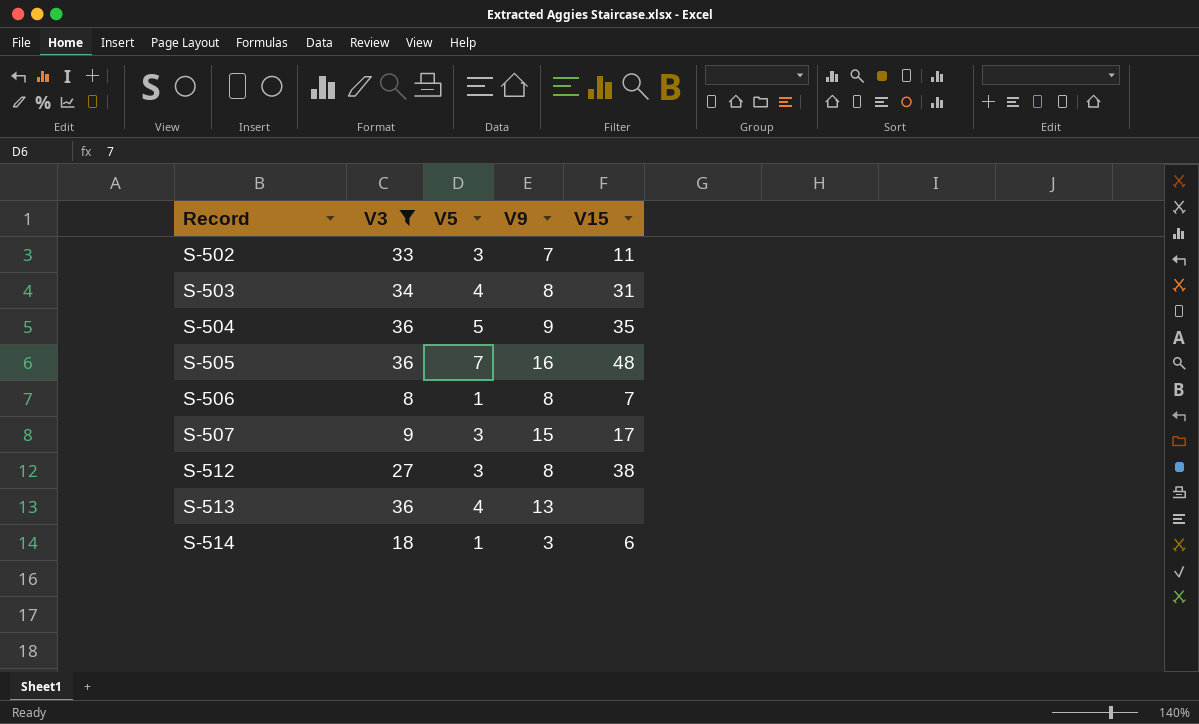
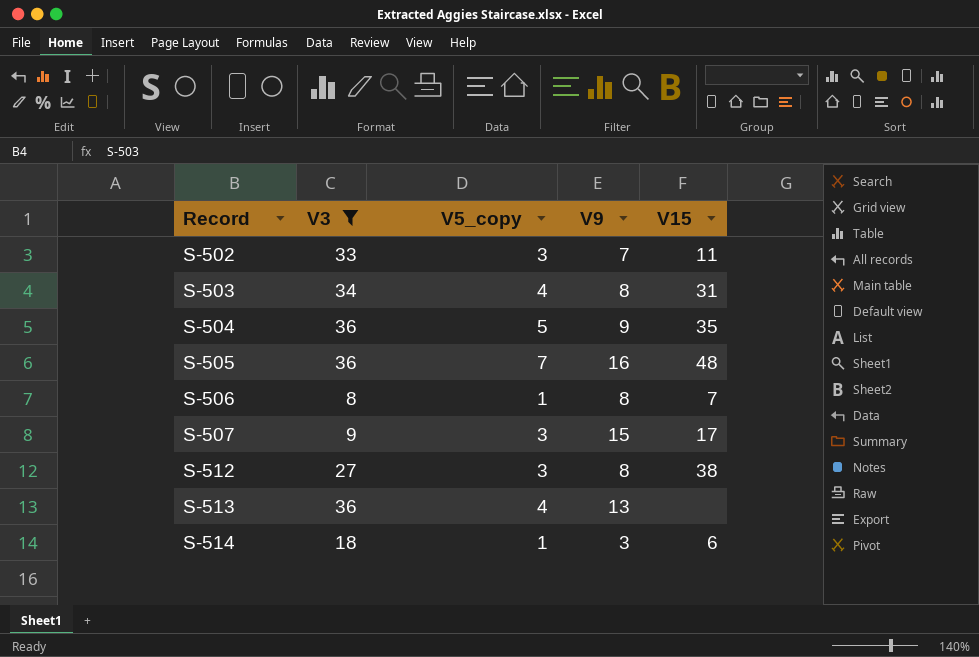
column name: V5 -> V5_copy

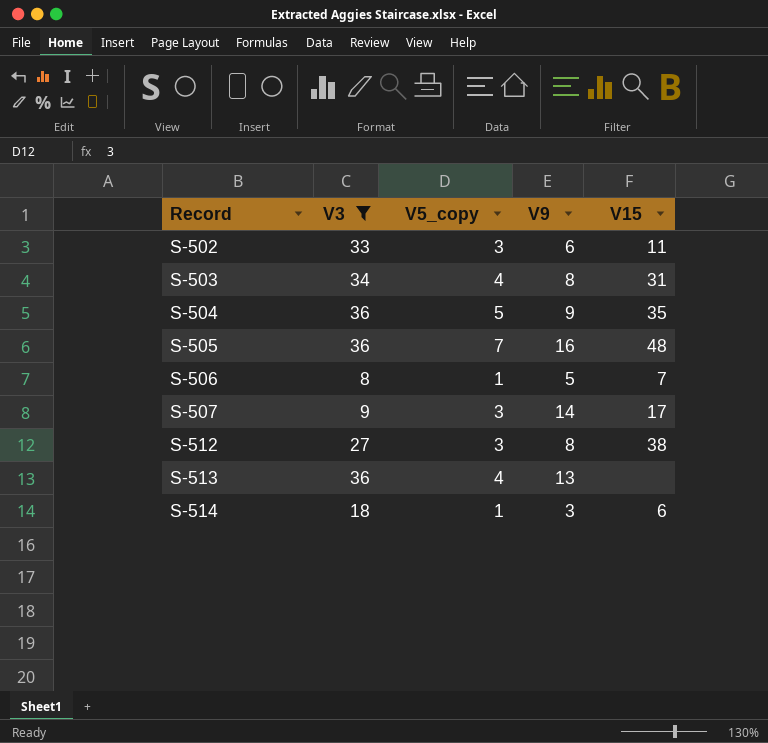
S-502 | V9: 7 -> 6
S-506 | V9: 8 -> 5
S-507 | V9: 15 -> 14

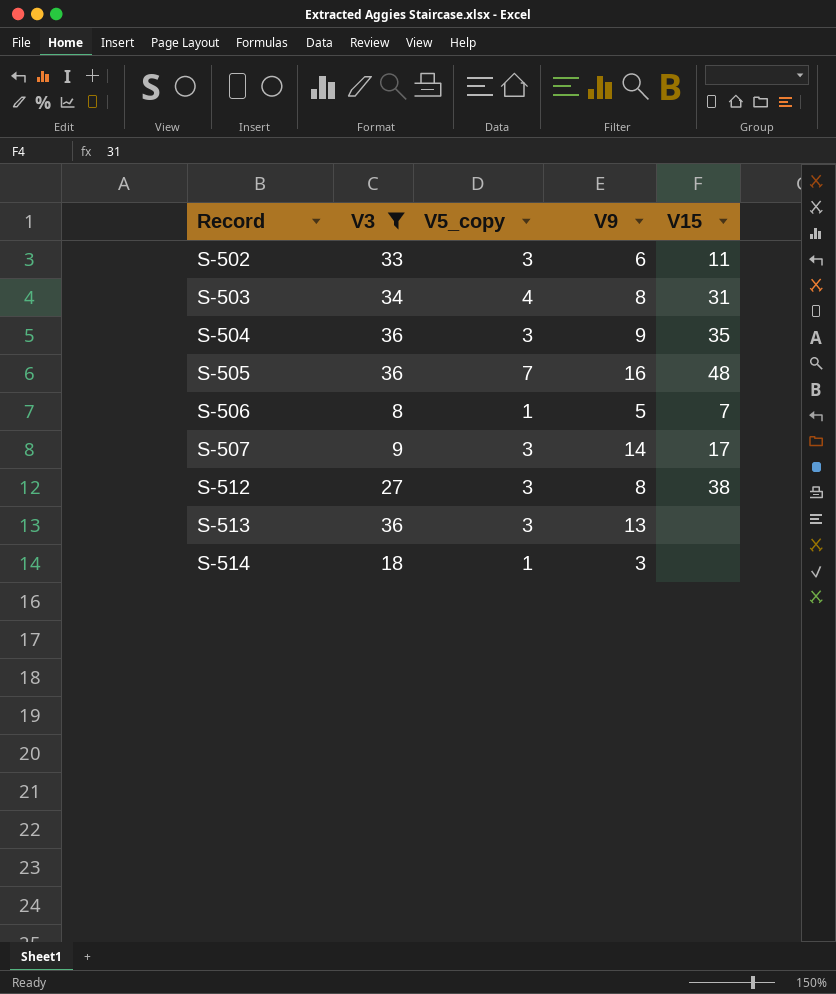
S-504 | V5_copy: 5 -> 3
S-513 | V5_copy: 4 -> 3
S-514 | V15: 6 -> none

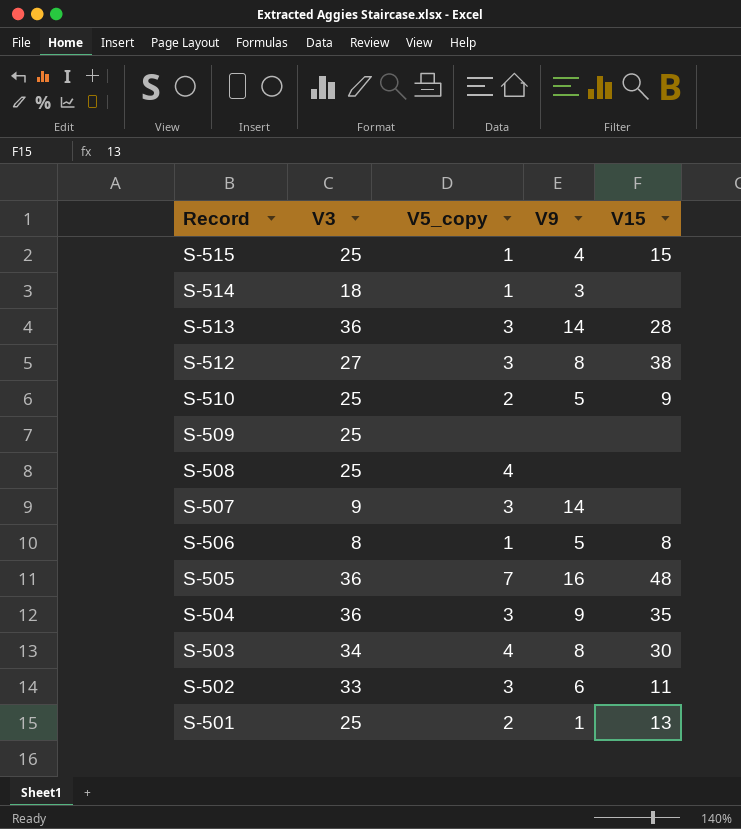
filter: V3 != 25 -> none
row order: Record ascending -> Record descending
S-513 | V9: 13 -> 14
S-513 | V15: none -> 28
S-507 | V15: 17 -> none
S-506 | V15: 7 -> 8
S-503 | V15: 31 -> 30

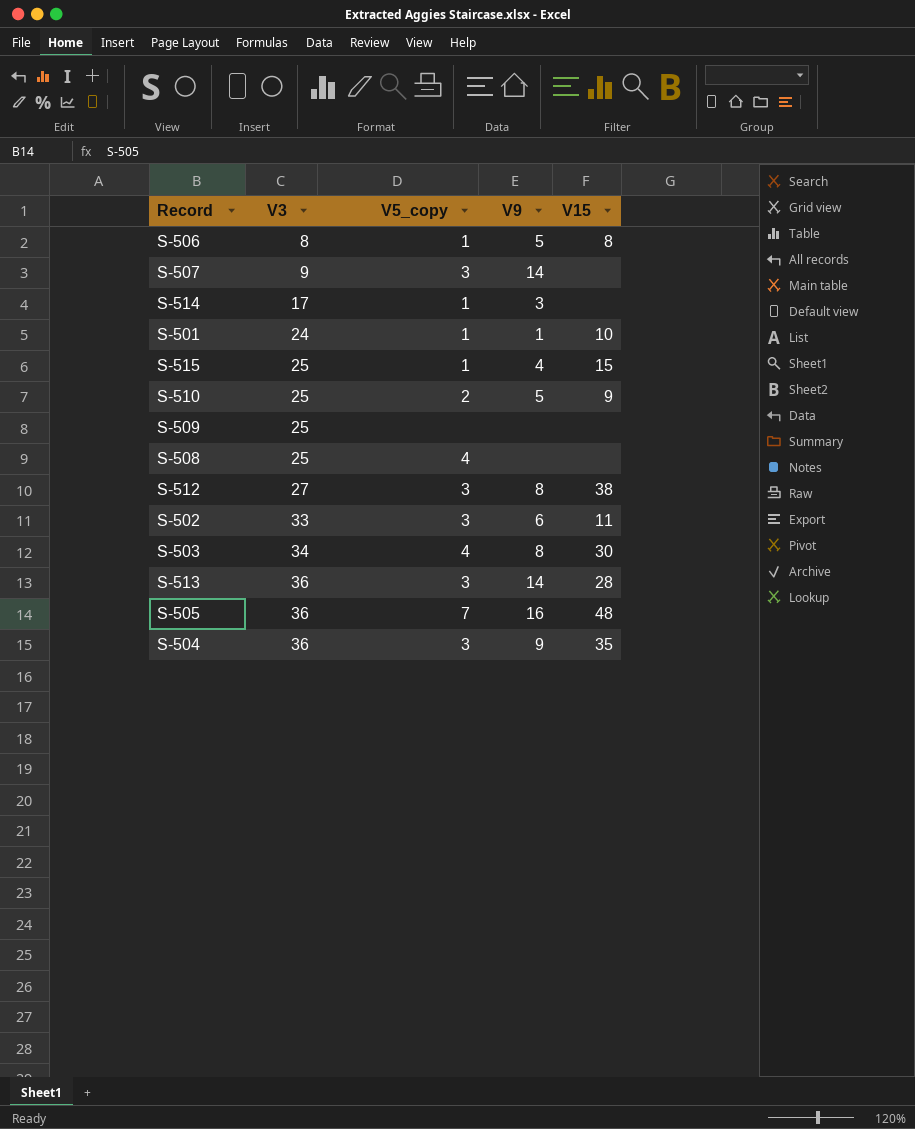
row order: Record descending -> V3 ascending
S-514 | V3: 18 -> 17
S-501 | V3: 25 -> 24
S-501 | V5_copy: 2 -> 1
S-501 | V15: 13 -> 10

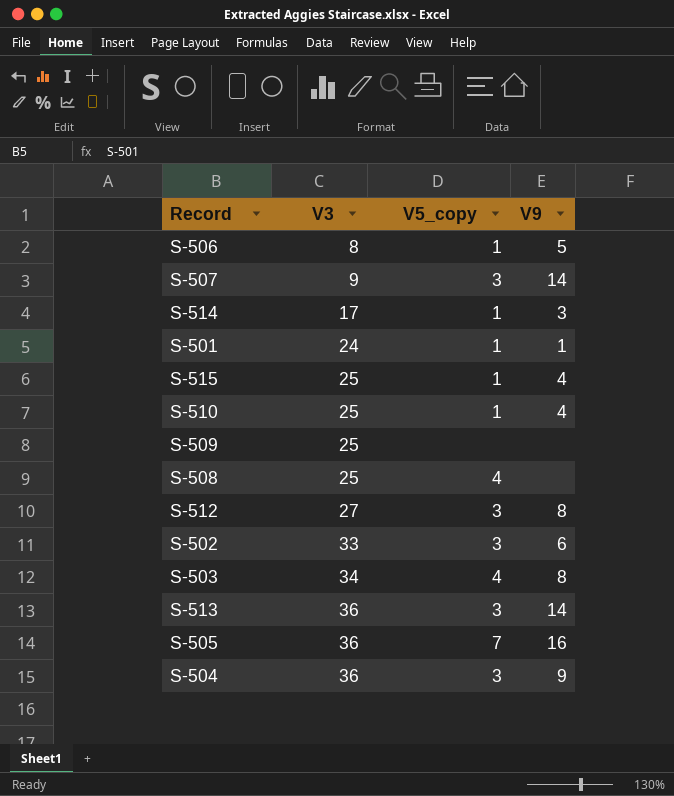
column V15 | position: 5 -> none
S-510 | V5_copy: 2 -> 1
S-510 | V9: 5 -> 4

